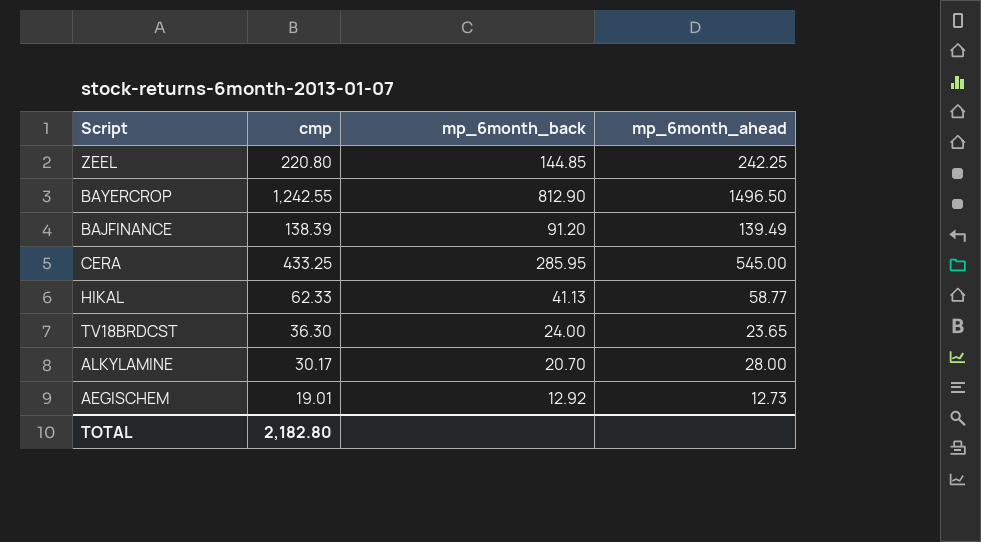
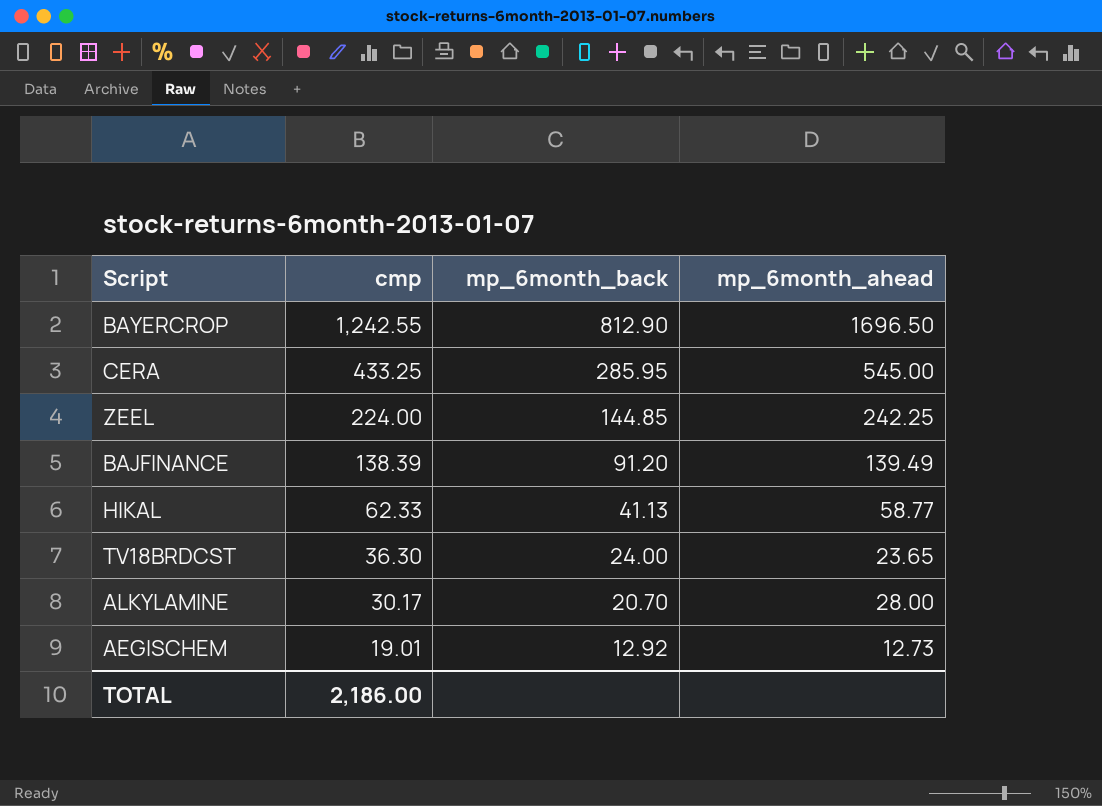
row order: none -> cmp descending
BAYERCROP | mp_6month_ahead: 1496.50 -> 1696.50
ZEEL | cmp: 220.80 -> 224.00
TOTAL | cmp: 2,182.80 -> 2,186.00

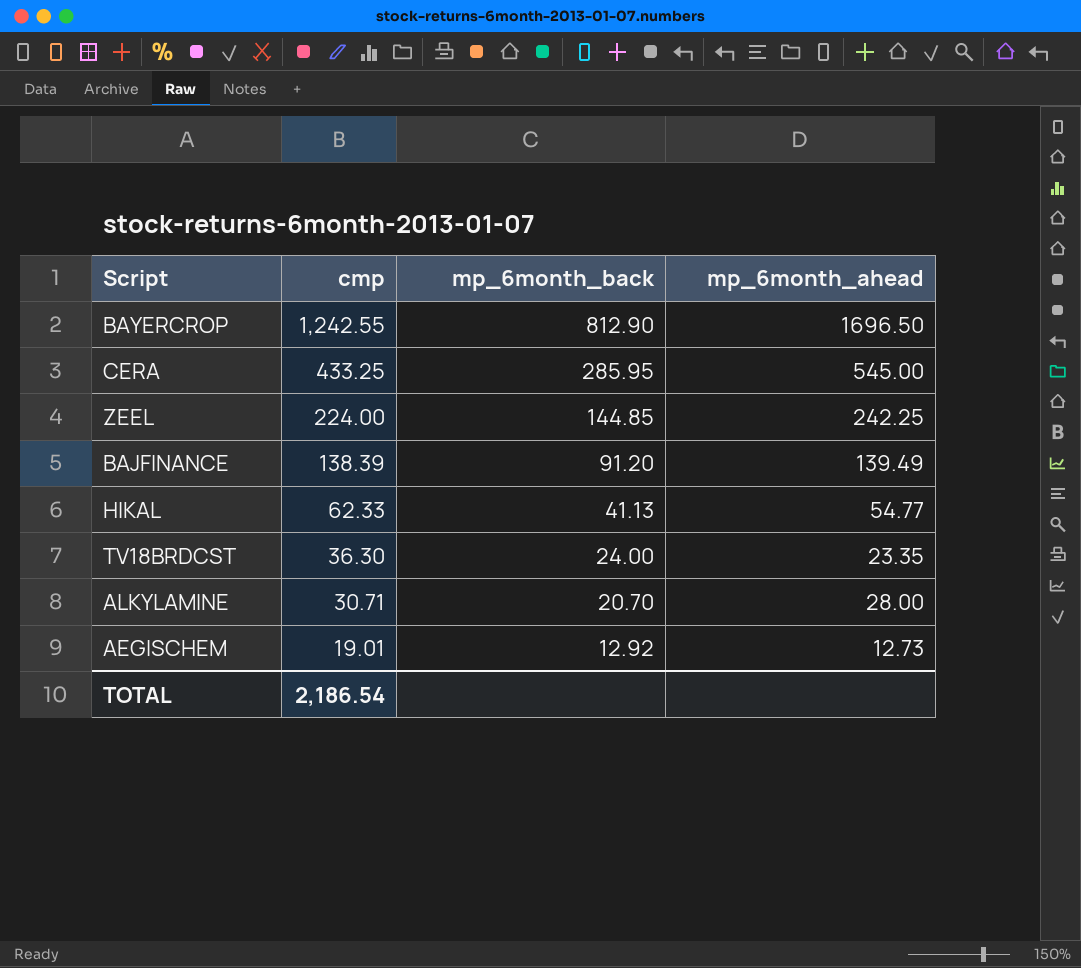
HIKAL | mp_6month_ahead: 58.77 -> 54.77
TV18BRDCST | mp_6month_ahead: 23.65 -> 23.35
ALKYLAMINE | cmp: 30.17 -> 30.71
TOTAL | cmp: 2,186.00 -> 2,186.54

